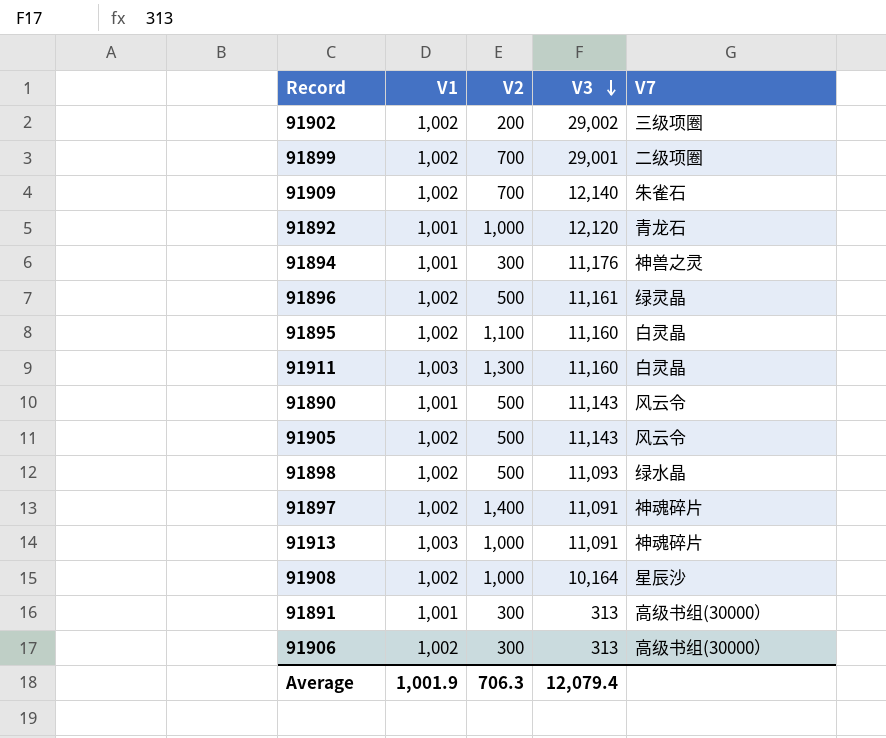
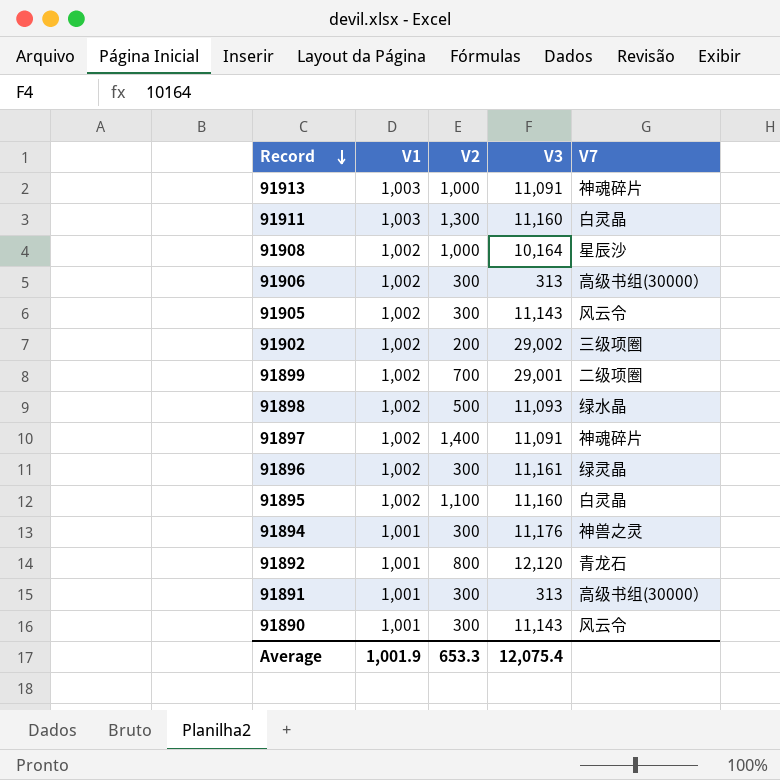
row order: V3 descending -> Record descending
row 91909: 1,002 | 700 | 12,140 | 朱雀石 -> none
91905 | V2: 500 -> 300
91896 | V2: 500 -> 300
91892 | V2: 1,000 -> 800
91890 | V2: 500 -> 300
Average | V2: 706.3 -> 653.3
Average | V3: 12,079.4 -> 12,075.4

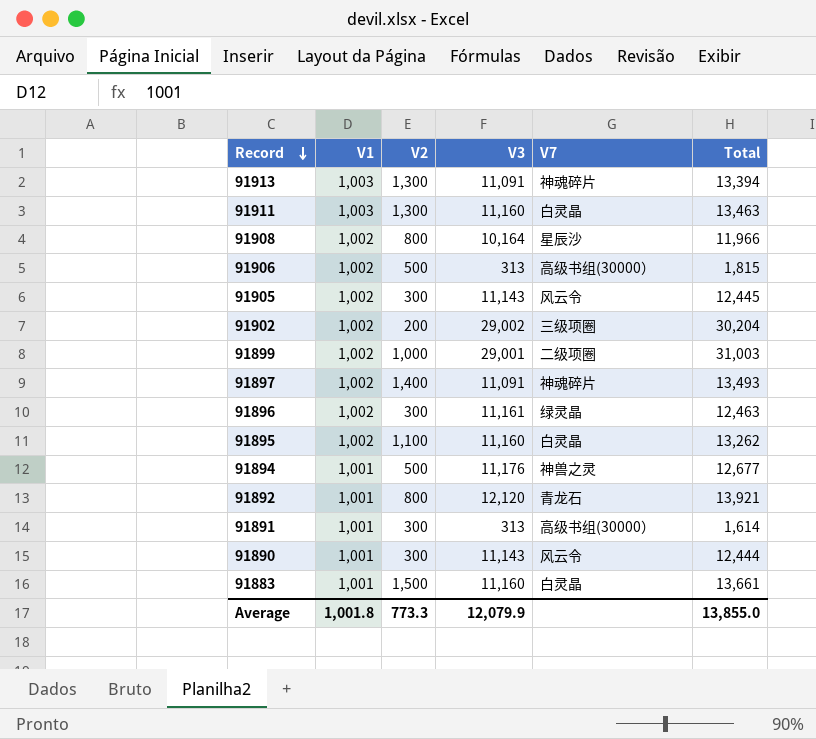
column Total | formula: none -> [V1] + [V2] + [V3]
row 91898: 1,002 | 500 | 11,093 | 绿水晶 -> none
91913 | V2: 1,000 -> 1,300
91908 | V2: 1,000 -> 800
91906 | V2: 300 -> 500
91899 | V2: 700 -> 1,000
91894 | V2: 300 -> 500
row 91883: none -> 1,001 | 1,500 | 11,160 | 白灵晶 | 13,661
Average | V1: 1,001.9 -> 1,001.8
Average | V2: 653.3 -> 773.3
Average | V3: 12,075.4 -> 12,079.9

